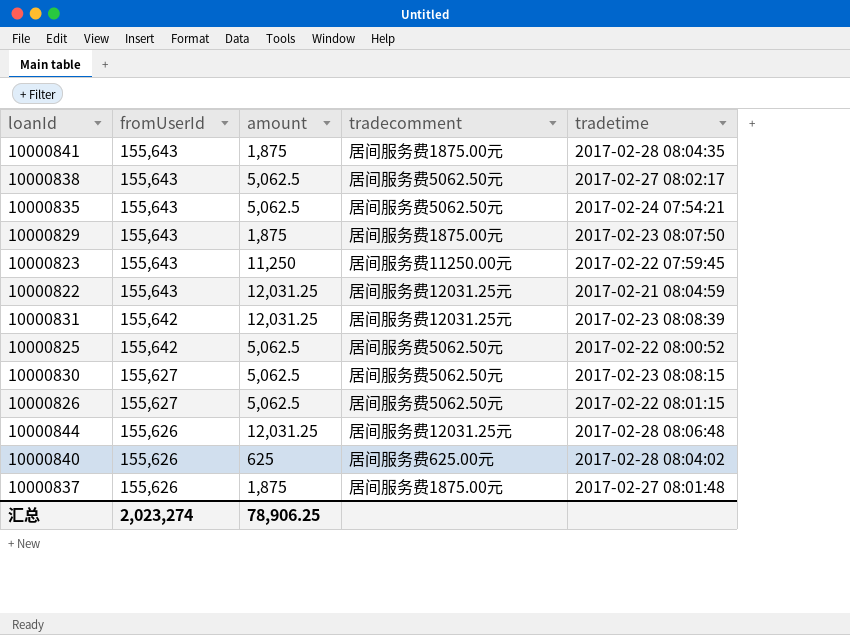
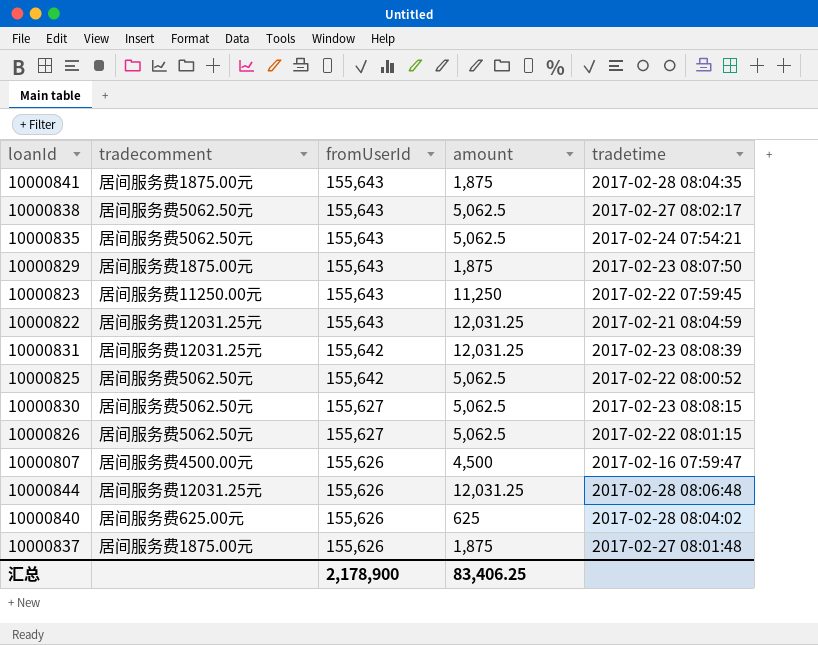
column tradecomment | position: 4 -> 2
row 10000807: none -> 居间服务费4500.00元 | 155,626 | 4,500 | 2017-02-16 07:59:47
汇总 | fromUserId: 2,023,274 -> 2,178,900
汇总 | amount: 78,906.25 -> 83,406.25

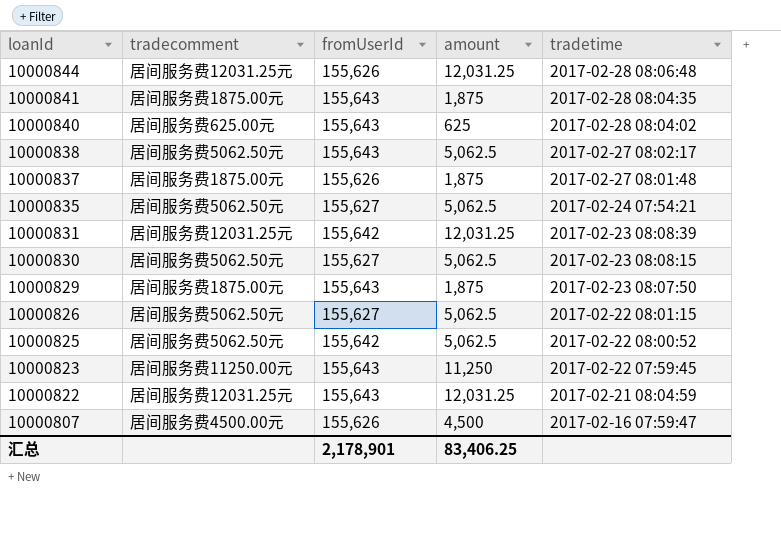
row order: fromUserId descending -> loanId descending
10000840 | fromUserId: 155,626 -> 155,643
10000835 | fromUserId: 155,643 -> 155,627
汇总 | fromUserId: 2,178,900 -> 2,178,901

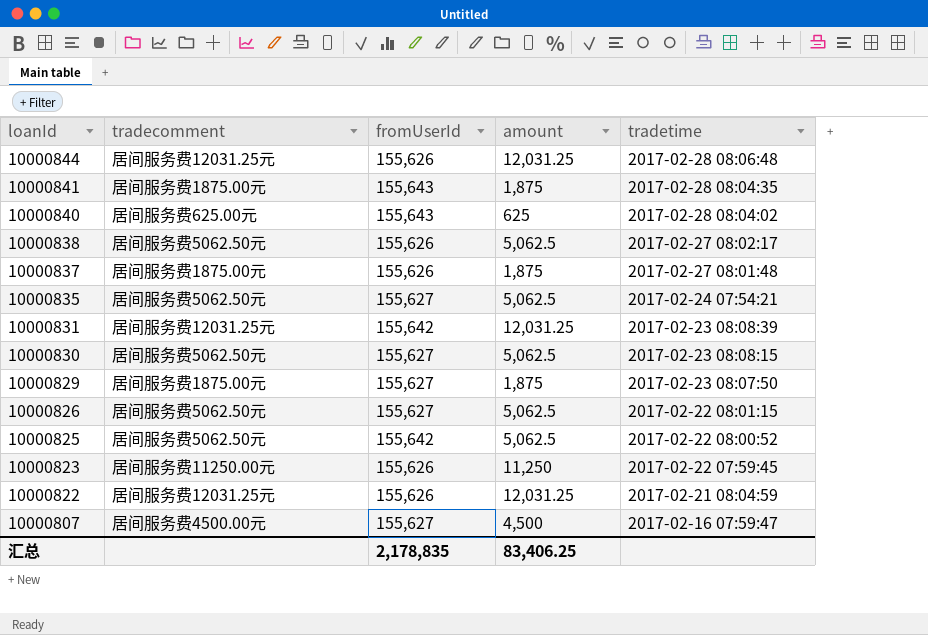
10000838 | fromUserId: 155,643 -> 155,626
10000829 | fromUserId: 155,643 -> 155,627
10000823 | fromUserId: 155,643 -> 155,626
10000822 | fromUserId: 155,643 -> 155,626
10000807 | fromUserId: 155,626 -> 155,627
汇总 | fromUserId: 2,178,901 -> 2,178,835

